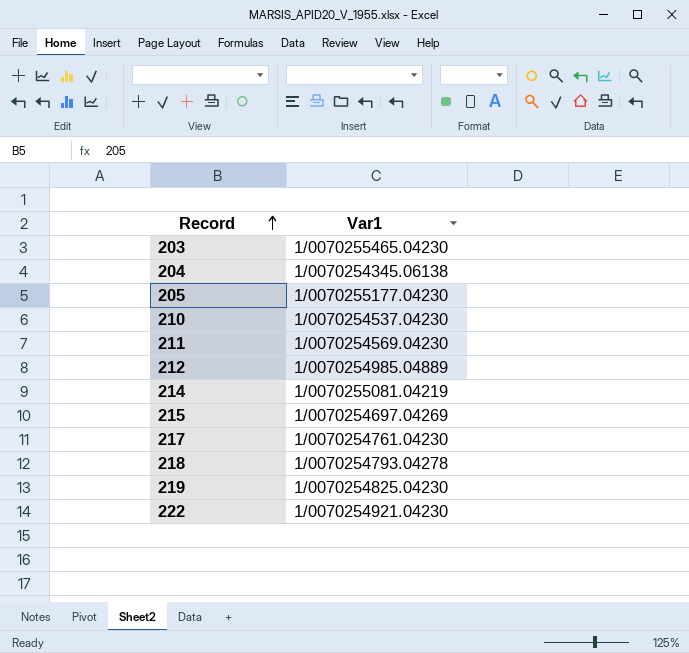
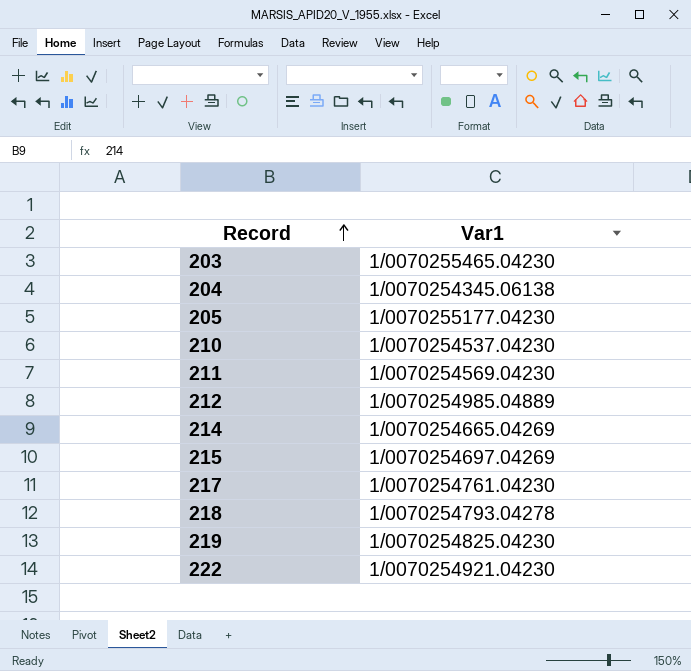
214 | Var1: 1/0070255081.04219 -> 1/0070254665.04269

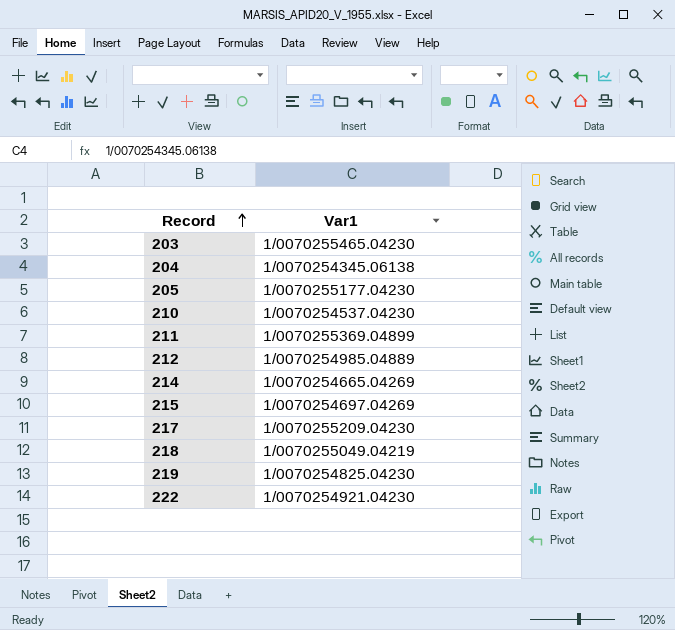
211 | Var1: 1/0070254569.04230 -> 1/0070255369.04899
217 | Var1: 1/0070254761.04230 -> 1/0070255209.04230
218 | Var1: 1/0070254793.04278 -> 1/0070255049.04219

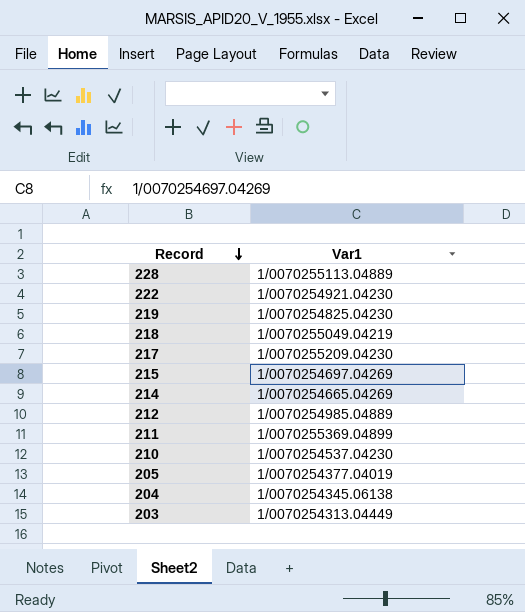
row order: Record ascending -> Record descending
row 228: none -> 1/0070255113.04889
205 | Var1: 1/0070255177.04230 -> 1/0070254377.04019
203 | Var1: 1/0070255465.04230 -> 1/0070254313.04449

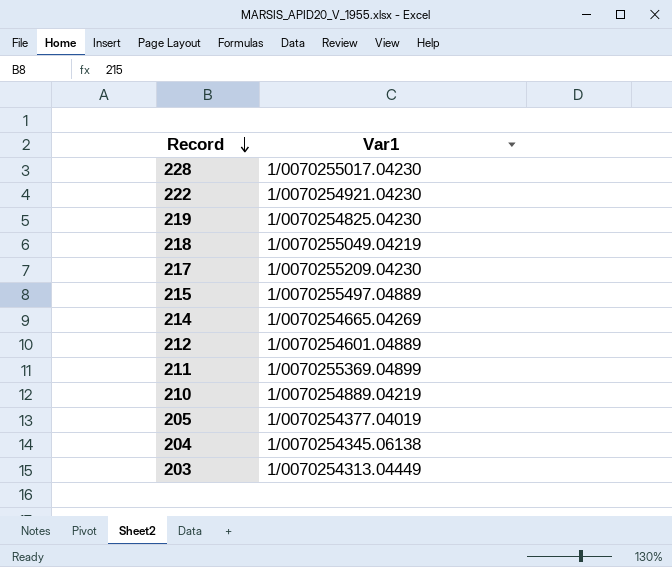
228 | Var1: 1/0070255113.04889 -> 1/0070255017.04230
215 | Var1: 1/0070254697.04269 -> 1/0070255497.04889
212 | Var1: 1/0070254985.04889 -> 1/0070254601.04889
210 | Var1: 1/0070254537.04230 -> 1/0070254889.04219

